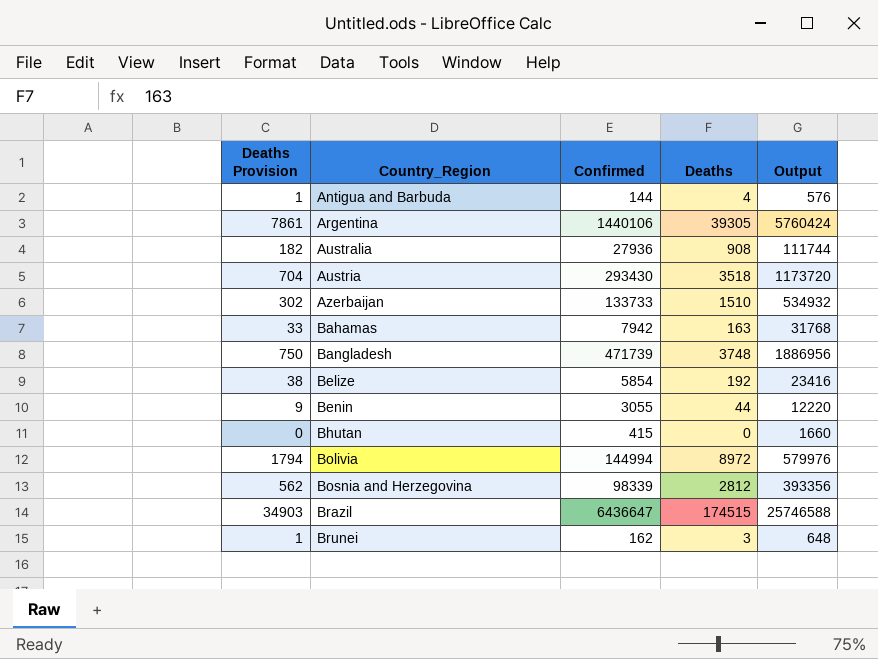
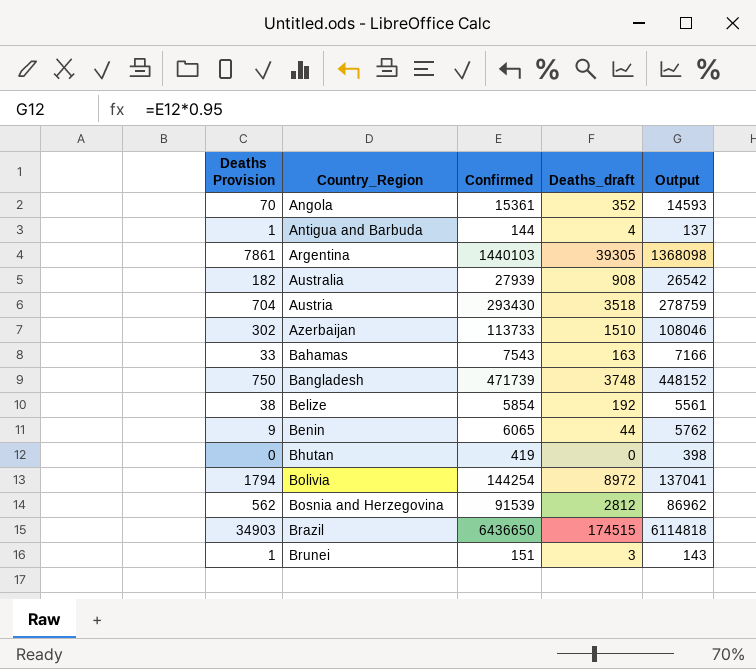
column name: Deaths -> Deaths_draft
column Output | formula: [Confirmed] * 4 -> [Confirmed] * 0.95
row Angola: none -> 70 | 15361 | 352 | 14593
Argentina | Confirmed: 1440106 -> 1440103
Australia | Confirmed: 27936 -> 27939
Azerbaijan | Confirmed: 133733 -> 113733
Bahamas | Confirmed: 7942 -> 7543
Benin | Confirmed: 3055 -> 6065
Bhutan | Confirmed: 415 -> 419
Bolivia | Confirmed: 144994 -> 144254
Bosnia and Herzegovina | Confirmed: 98339 -> 91539
Brazil | Confirmed: 6436647 -> 6436650
Brunei | Confirmed: 162 -> 151

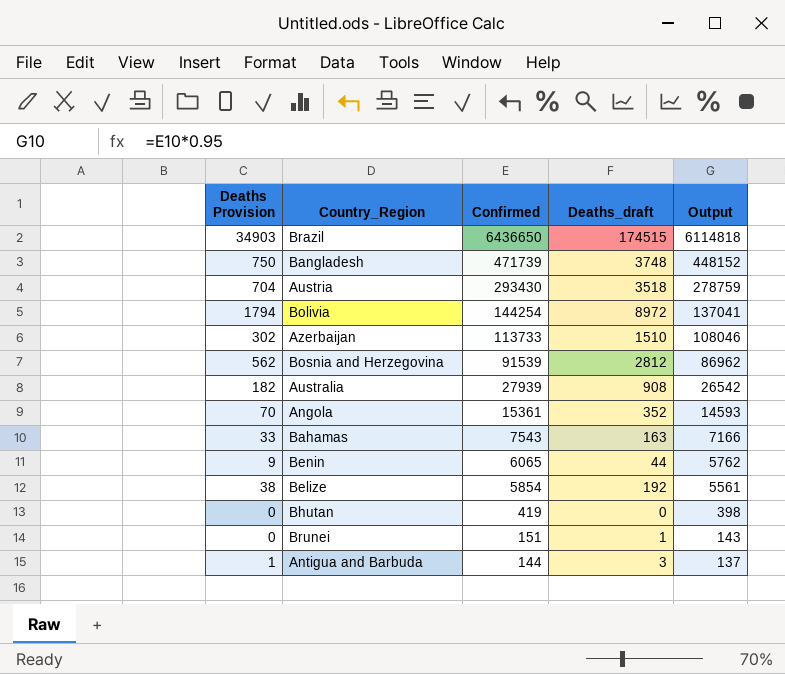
row order: Country_Region ascending -> Confirmed descending
row Argentina: 7861 | 1440103 | 39305 | 1368098 -> none
Brunei | Deaths Provision: 1 -> 0
Brunei | Deaths_draft: 3 -> 1
Antigua and Barbuda | Deaths_draft: 4 -> 3

